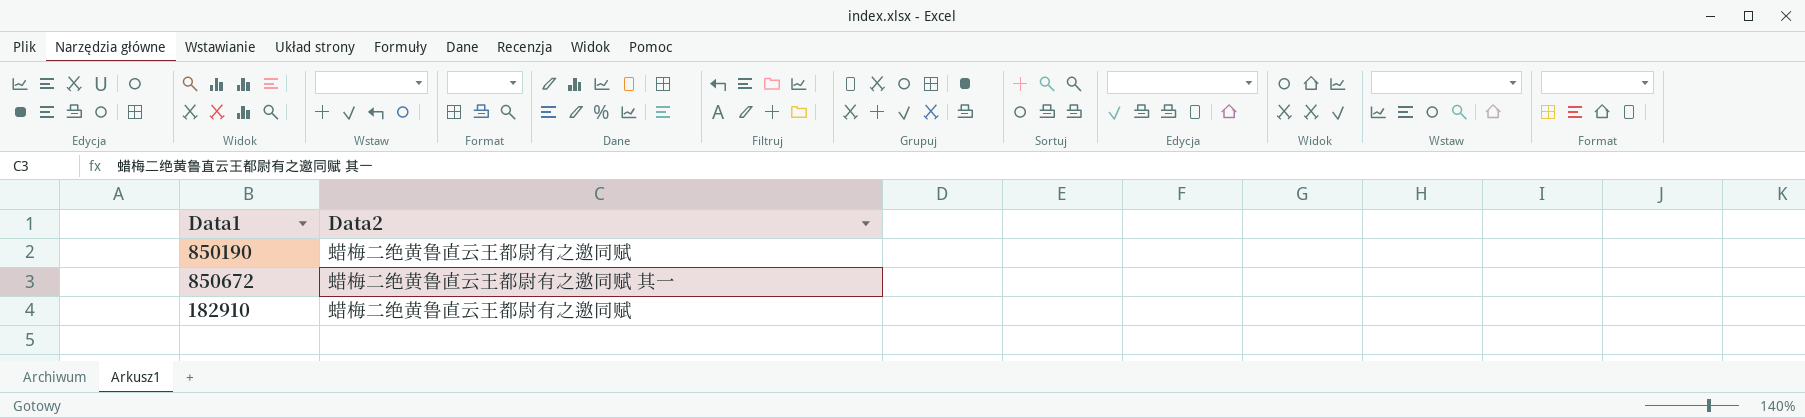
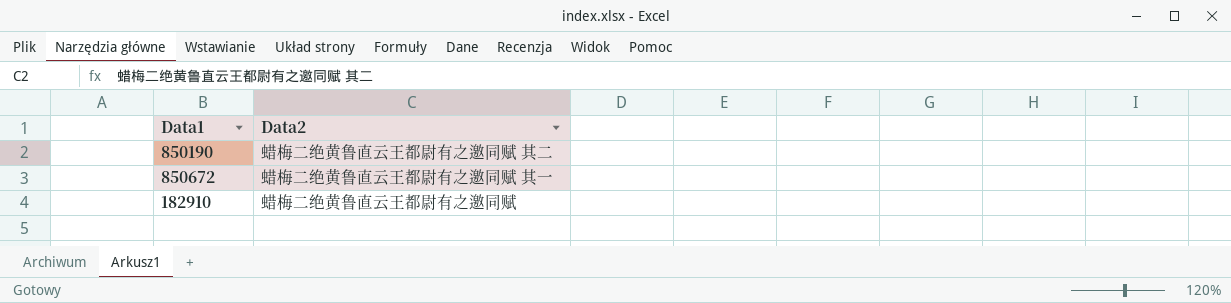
850190 | Data2: 蜡梅二绝黄鲁直云王都尉有之邀同赋 -> 蜡梅二绝黄鲁直云王都尉有之邀同赋 其二

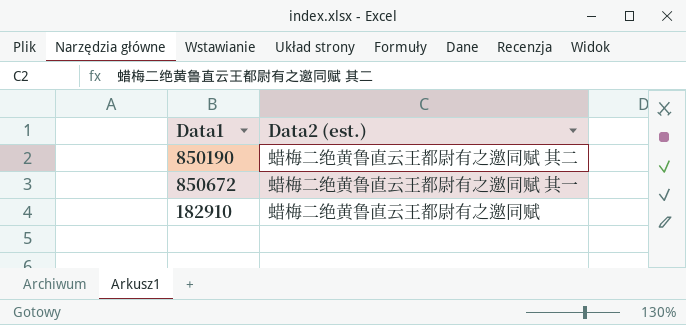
column name: Data2 -> Data2 (est.)

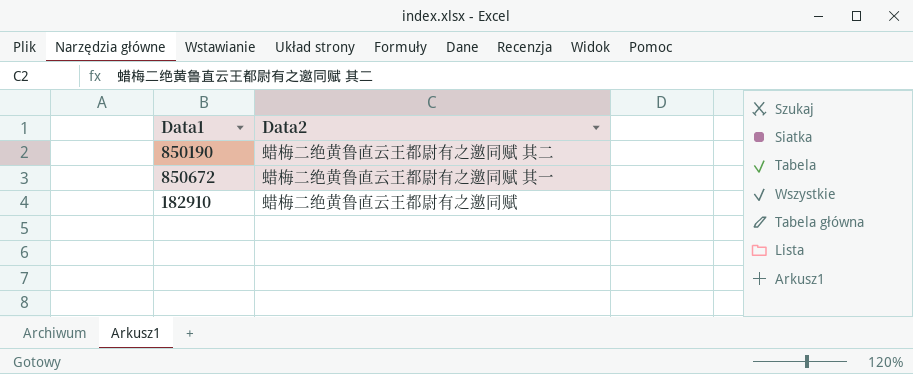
column name: Data2 (est.) -> Data2

